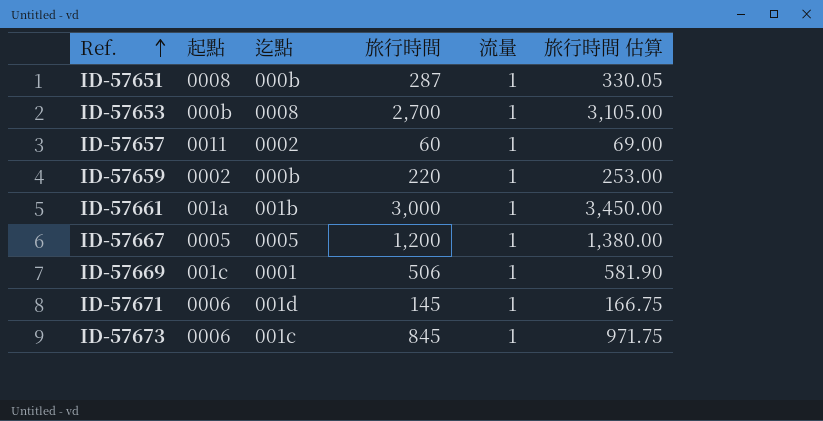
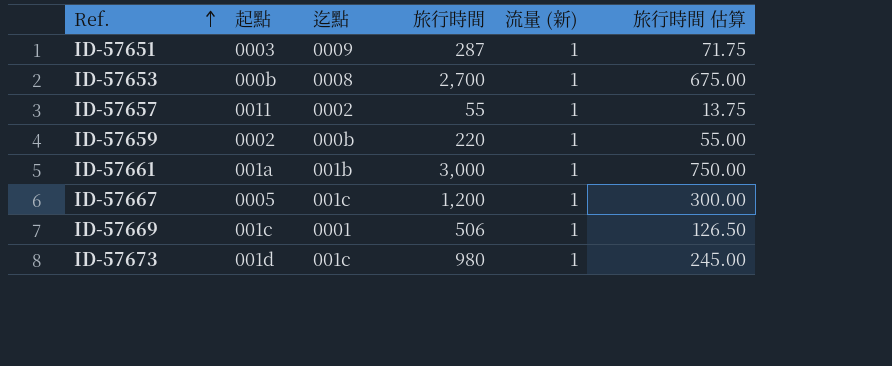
column name: 流量 -> 流量 (新)
column 旅行時間 估算 | formula: [旅行時間] * 1.15 -> [旅行時間] * 0.25
row ID-57671: 0006 | 001d | 145 | 1 | 166.75 -> none
ID-57651 | 起點: 0008 -> 0003
ID-57651 | 迄點: 000b -> 0009
ID-57657 | 旅行時間: 60 -> 55
ID-57667 | 迄點: 0005 -> 001c
ID-57673 | 起點: 0006 -> 001d
ID-57673 | 旅行時間: 845 -> 980

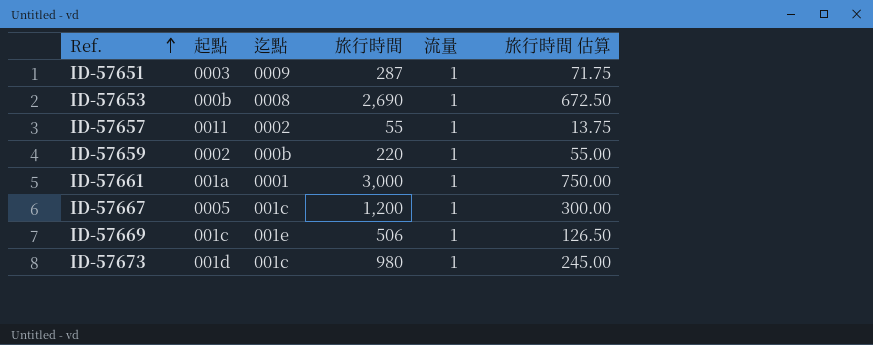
column name: 流量 (新) -> 流量
ID-57653 | 旅行時間: 2,700 -> 2,690
ID-57653 | 旅行時間 估算: 675.00 -> 672.50
ID-57661 | 迄點: 001b -> 0001
ID-57669 | 迄點: 0001 -> 001e

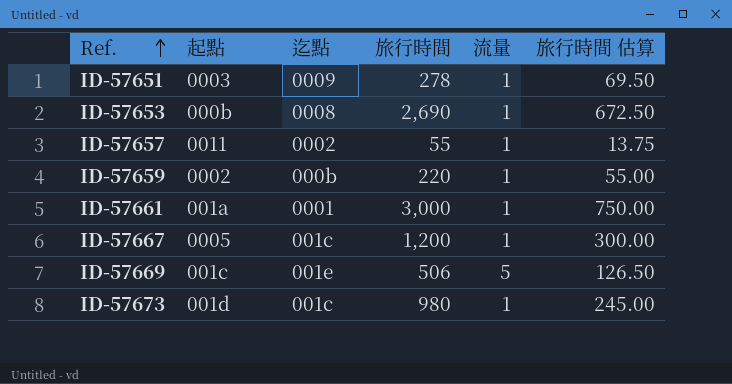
ID-57651 | 旅行時間: 287 -> 278
ID-57651 | 旅行時間 估算: 71.75 -> 69.50
ID-57669 | 流量: 1 -> 5

